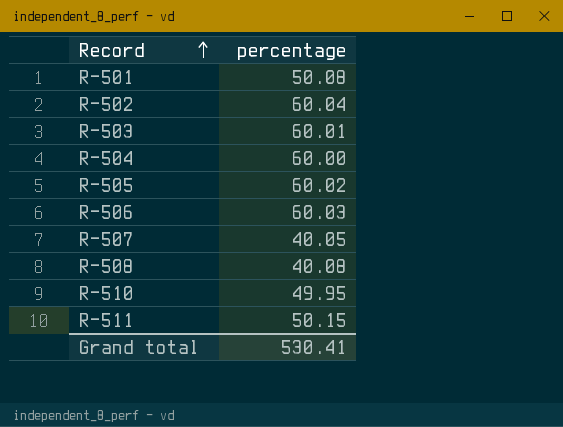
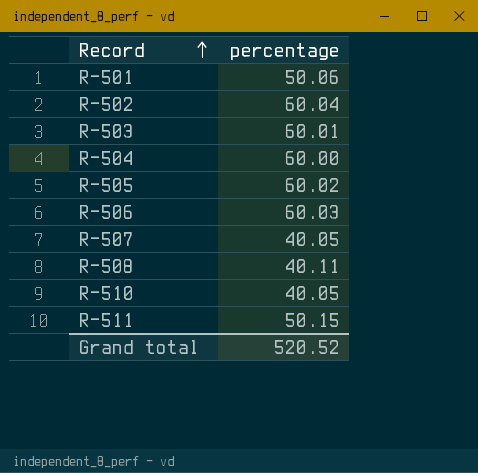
R-501 | percentage: 50.08 -> 50.06
R-508 | percentage: 40.08 -> 40.11
R-510 | percentage: 49.95 -> 40.05
Grand total | percentage: 530.41 -> 520.52

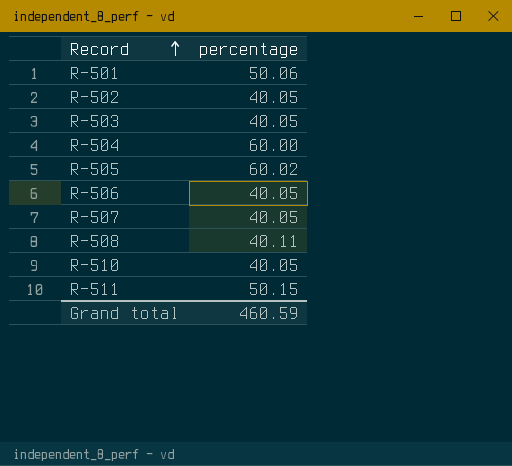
R-502 | percentage: 60.04 -> 40.05
R-503 | percentage: 60.01 -> 40.05
R-506 | percentage: 60.03 -> 40.05
Grand total | percentage: 520.52 -> 460.59

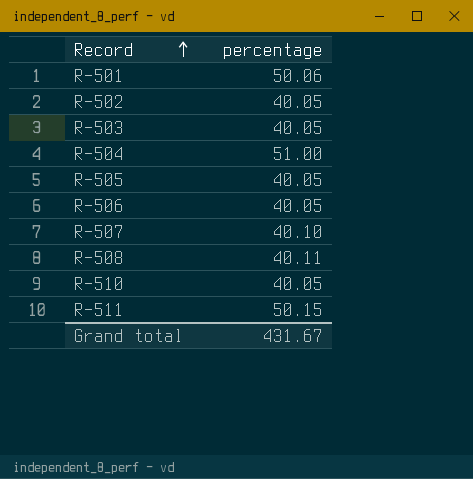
R-504 | percentage: 60.00 -> 51.00
R-505 | percentage: 60.02 -> 40.05
R-507 | percentage: 40.05 -> 40.10
Grand total | percentage: 460.59 -> 431.67

